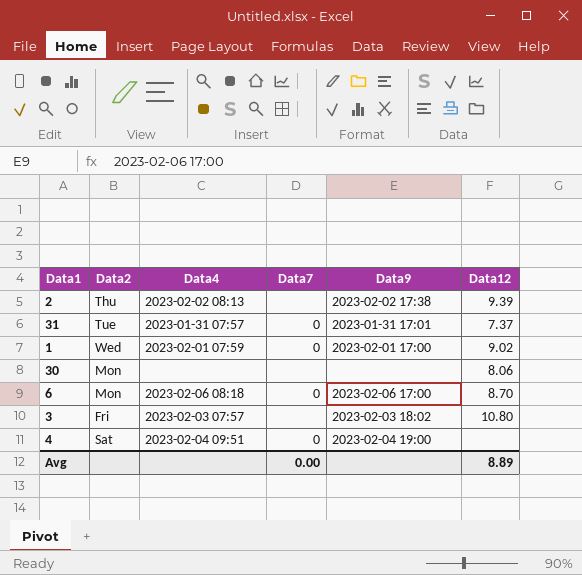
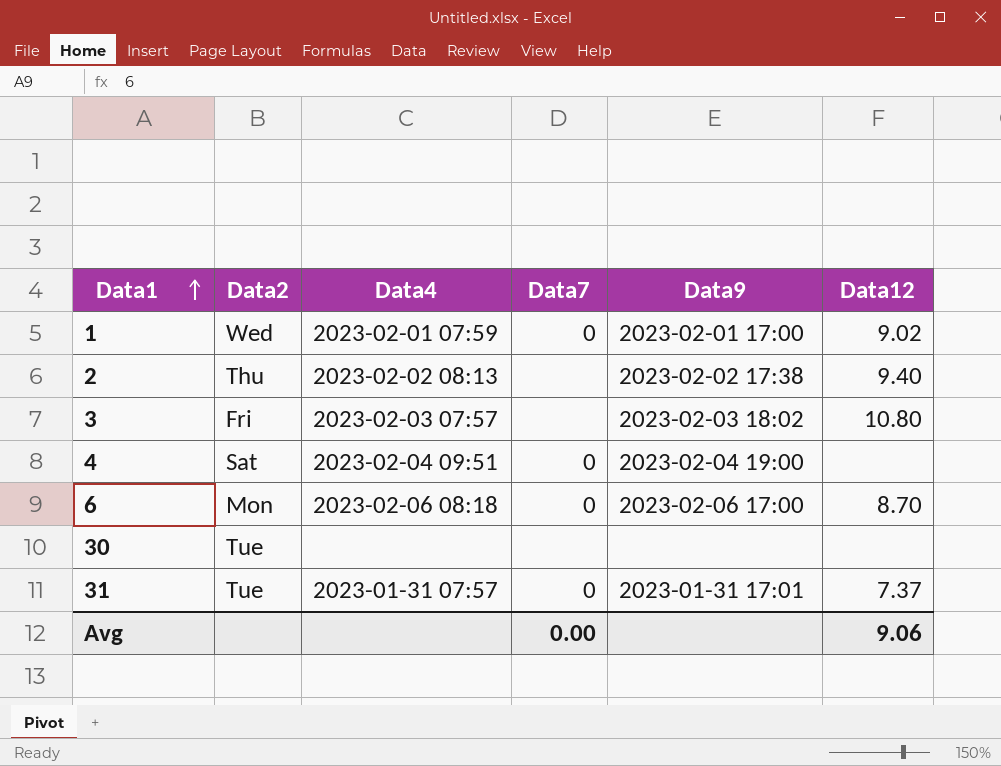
row order: none -> Data1 ascending
2 | Data12: 9.39 -> 9.40
30 | Data2: Mon -> Tue
30 | Data12: 8.06 -> none
Avg | Data12: 8.89 -> 9.06

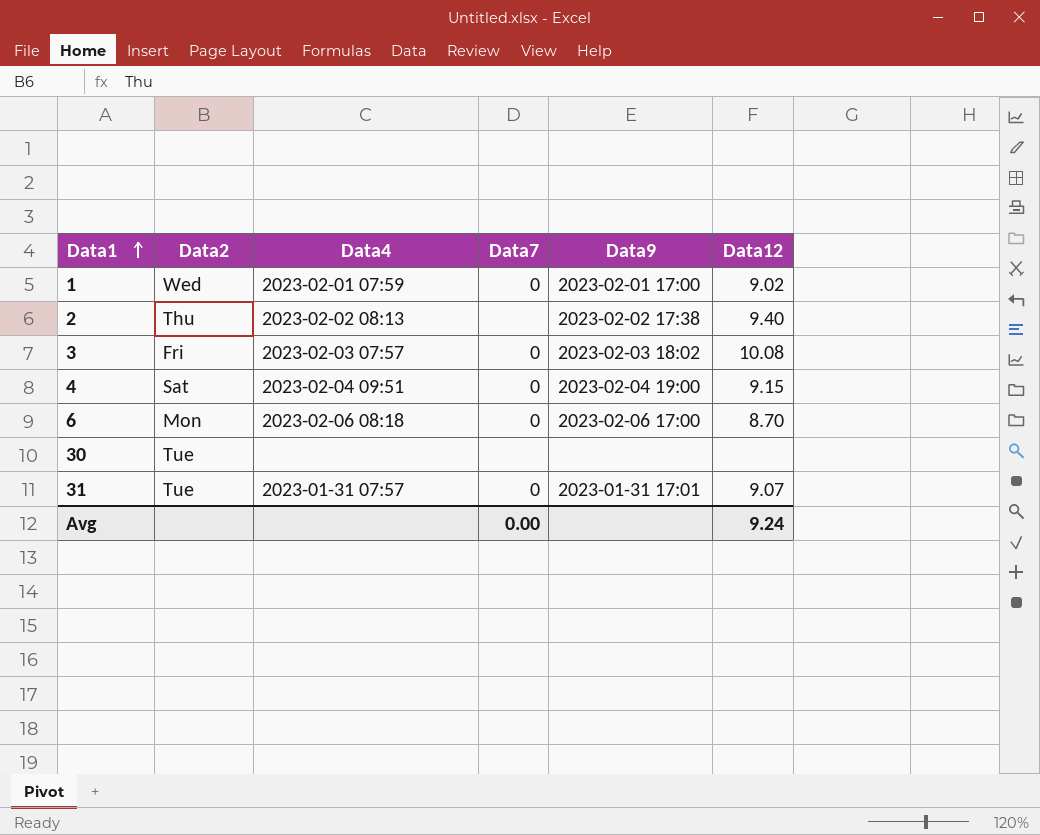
3 | Data7: none -> 0
3 | Data12: 10.80 -> 10.08
4 | Data12: none -> 9.15
31 | Data12: 7.37 -> 9.07
Avg | Data12: 9.06 -> 9.24

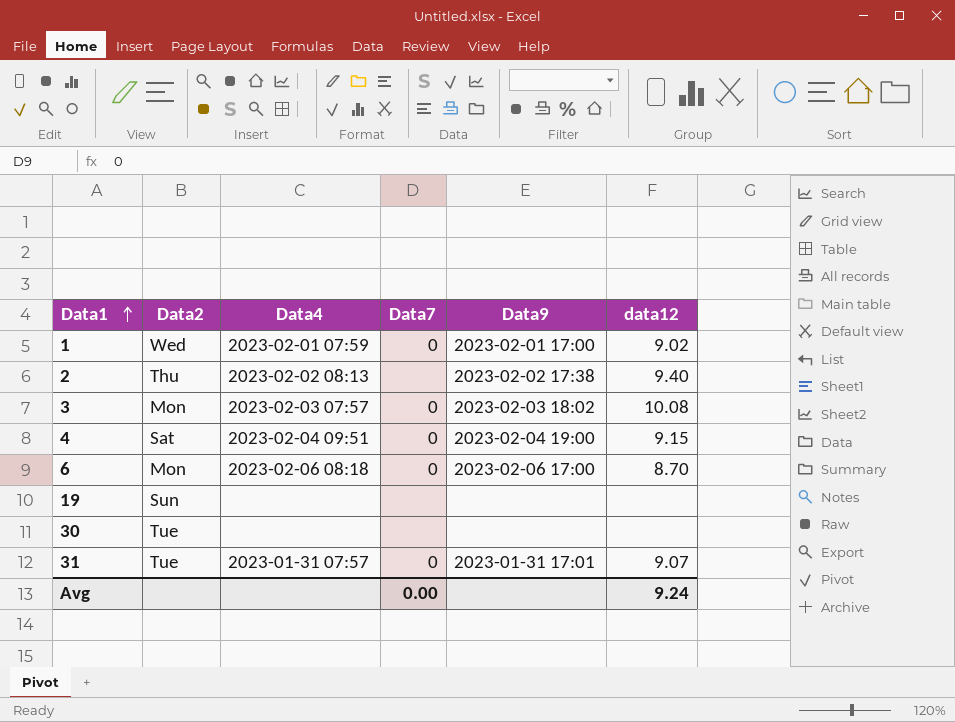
column name: Data12 -> data12
3 | Data2: Fri -> Mon
row 19: none -> Sun | none | none | none | none

